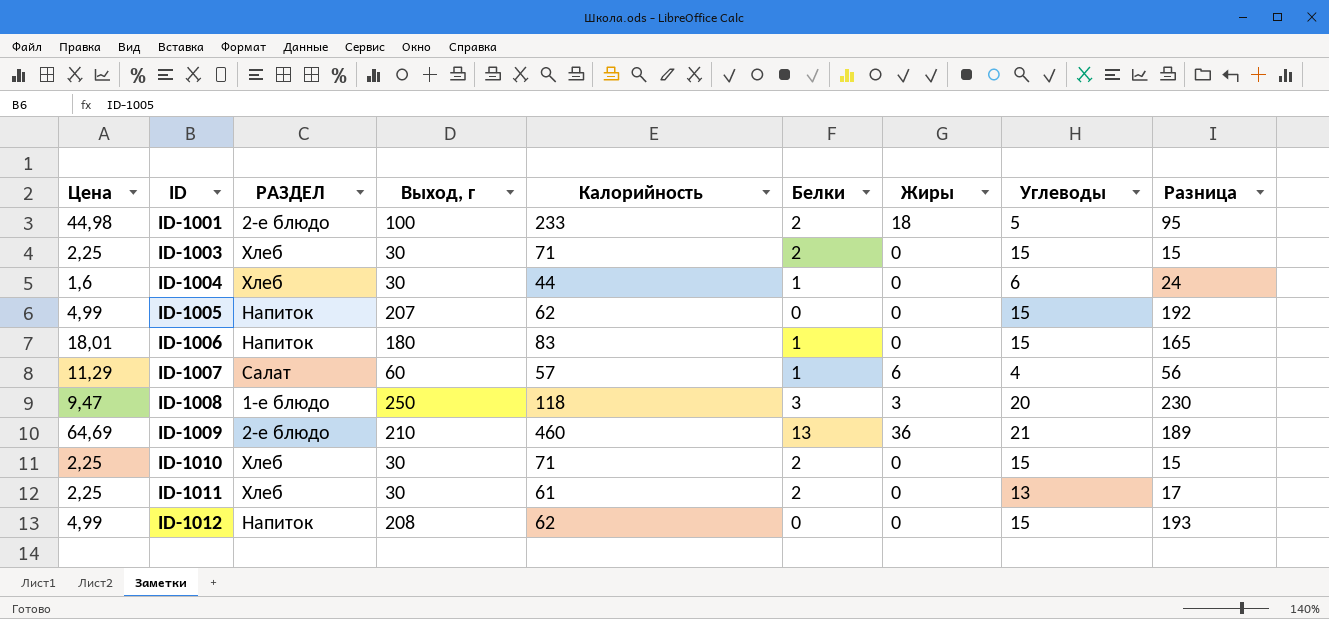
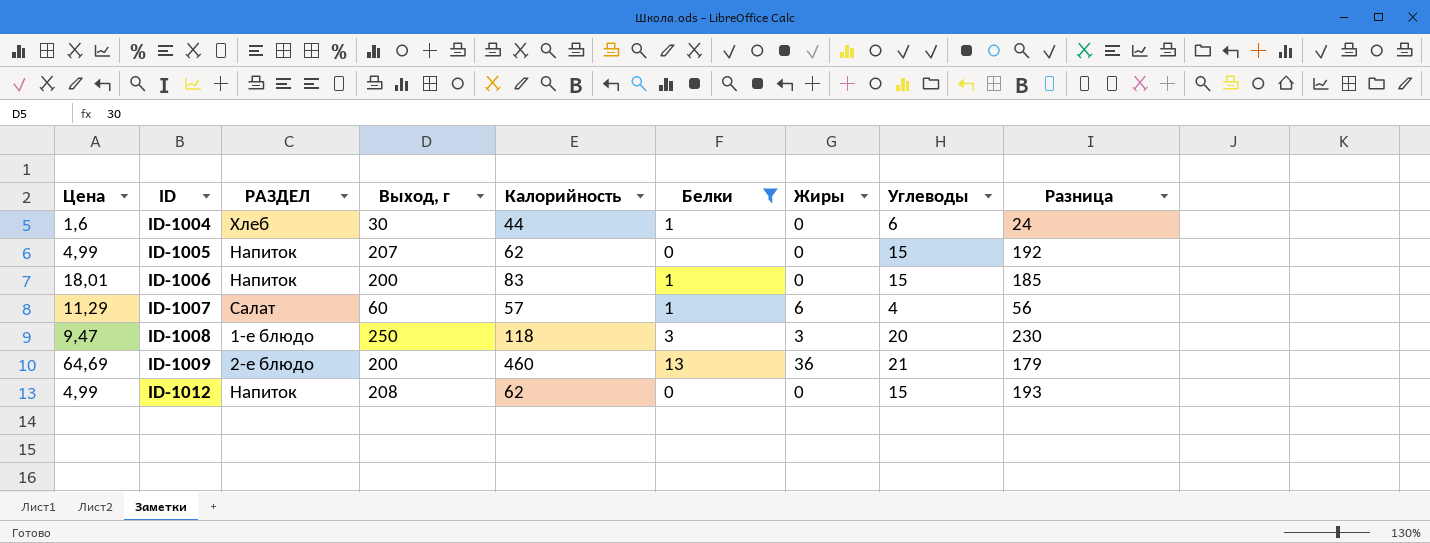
filter: none -> Белки != 2
ID-1006 | Выход, г: 180 -> 200
ID-1006 | Разница: 165 -> 185
ID-1009 | Выход, г: 210 -> 200
ID-1009 | Разница: 189 -> 179

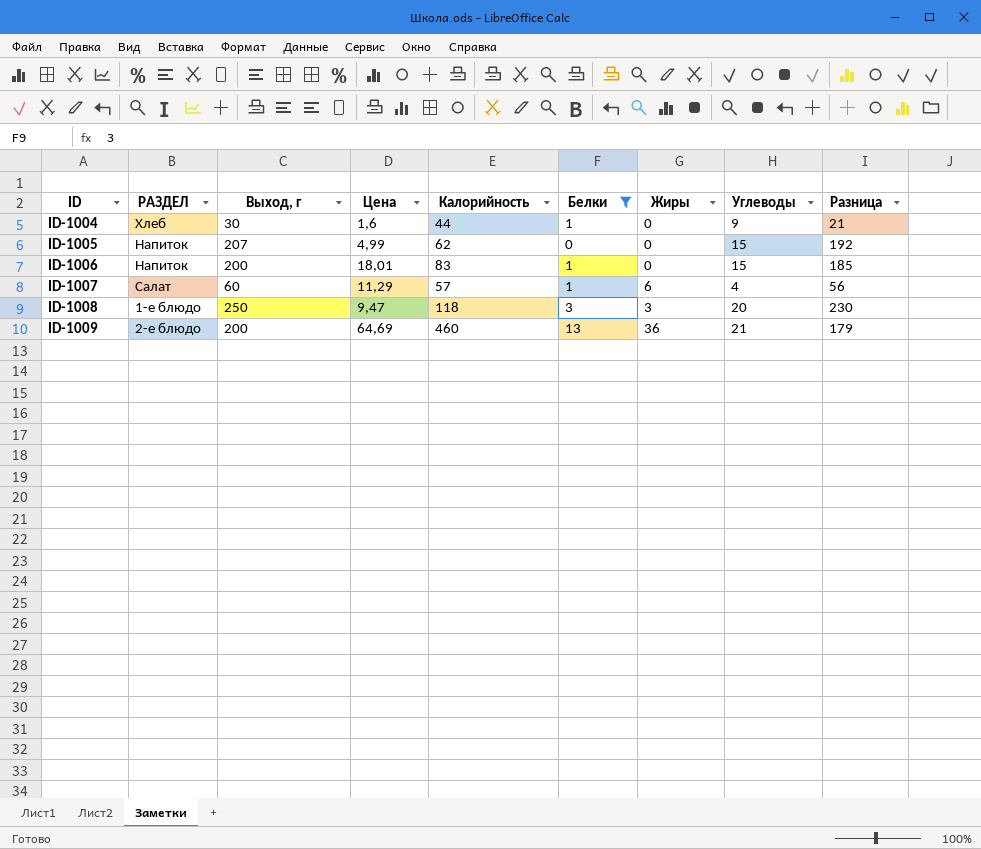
column Цена | position: 1 -> 4
row ID-1012: 4,99 | Напиток | 208 | 62 | 0 | 0 | 15 | 193 -> none
ID-1004 | Углеводы: 6 -> 9
ID-1004 | Разница: 24 -> 21

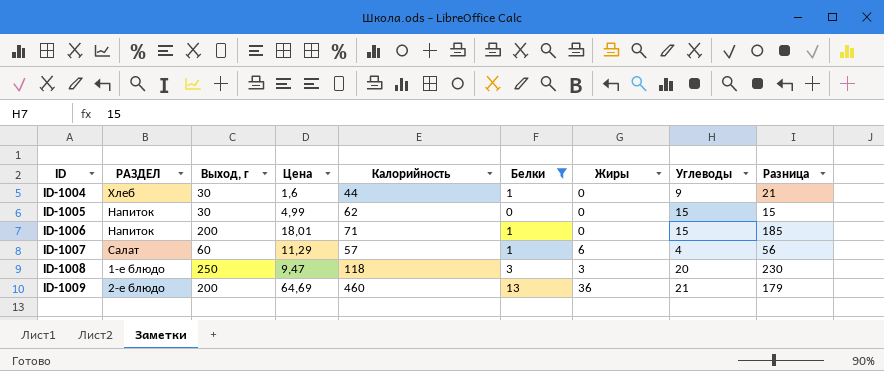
ID-1005 | Выход, г: 207 -> 30
ID-1005 | Разница: 192 -> 15
ID-1006 | Калорийность: 83 -> 71

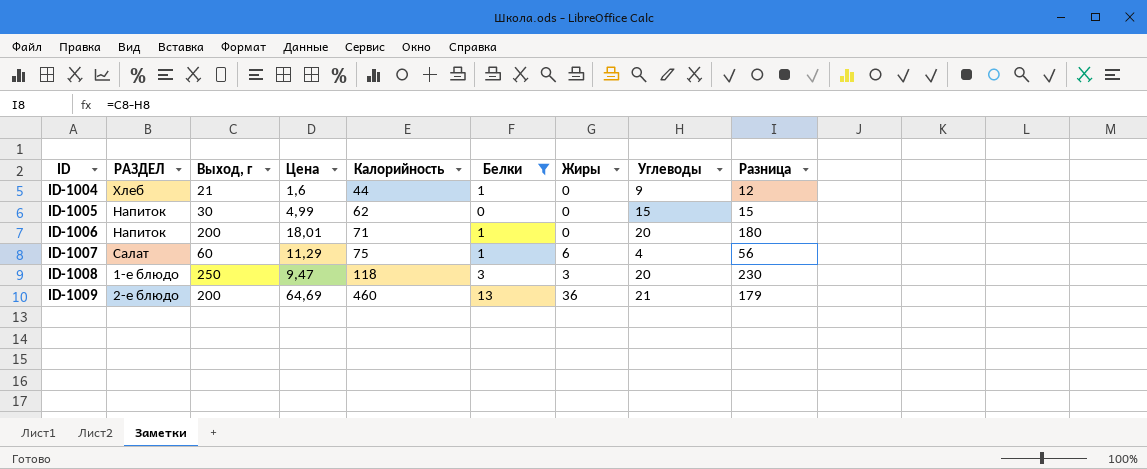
ID-1004 | Выход, г: 30 -> 21
ID-1004 | Разница: 21 -> 12
ID-1006 | Углеводы: 15 -> 20
ID-1006 | Разница: 185 -> 180
ID-1007 | Калорийность: 57 -> 75

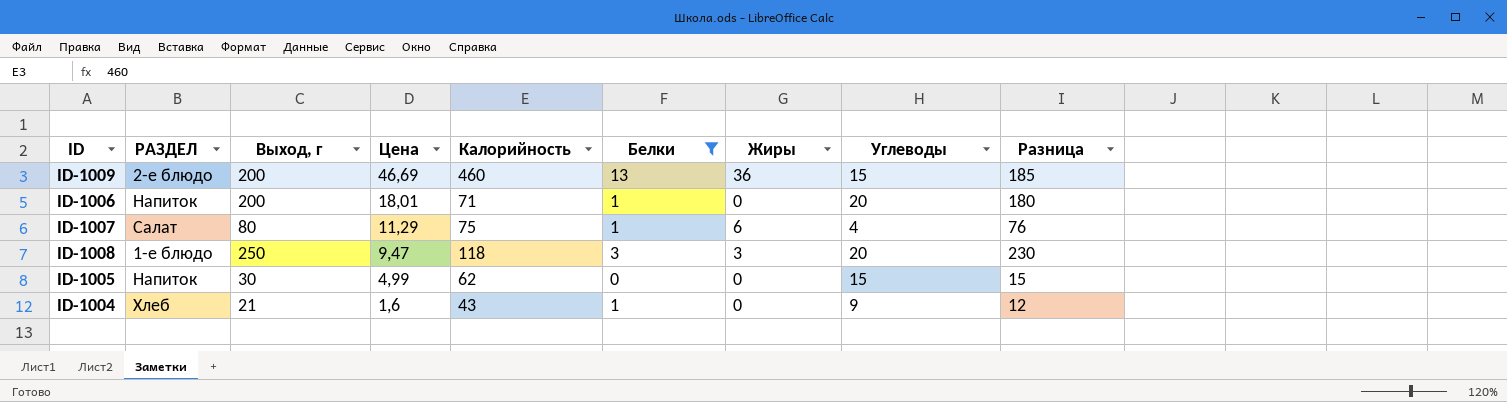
row order: ID ascending -> Цена descending
ID-1009 | Цена: 64,69 -> 46,69
ID-1009 | Углеводы: 21 -> 15
ID-1009 | Разница: 179 -> 185
ID-1007 | Выход, г: 60 -> 80
ID-1007 | Разница: 56 -> 76
ID-1004 | Калорийность: 44 -> 43

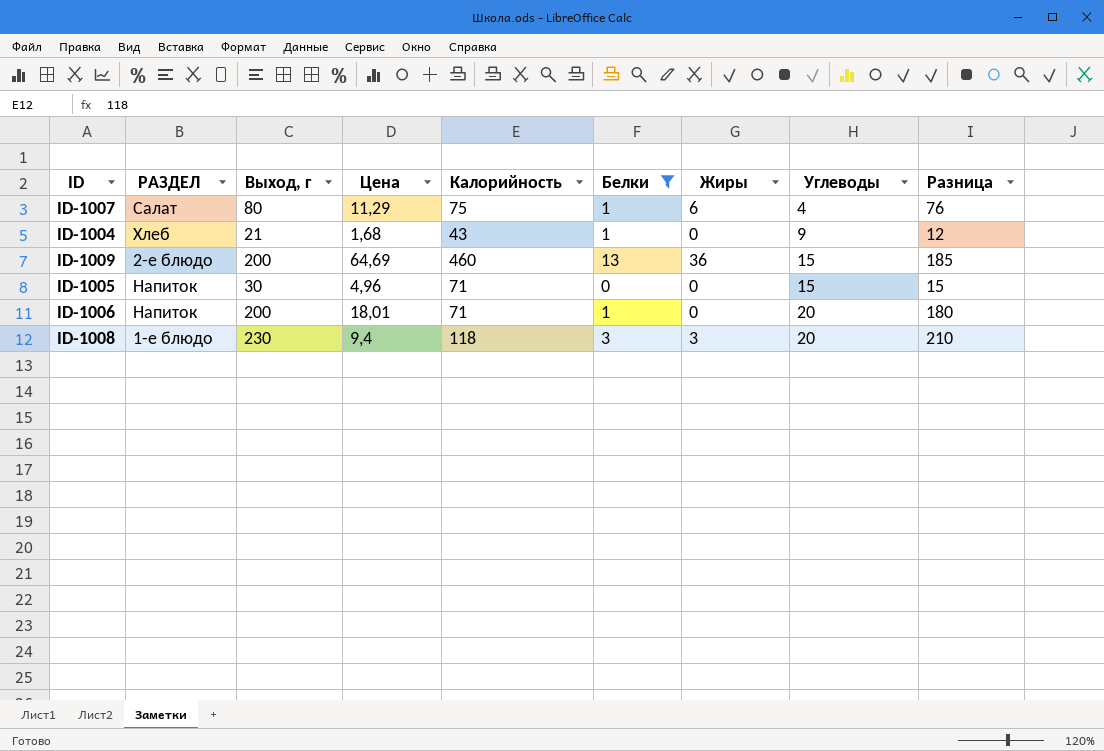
row order: Цена descending -> Углеводы ascending
ID-1004 | Цена: 1,6 -> 1,68
ID-1009 | Цена: 46,69 -> 64,69
ID-1005 | Цена: 4,99 -> 4,96
ID-1005 | Калорийность: 62 -> 71
ID-1008 | Выход, г: 250 -> 230
ID-1008 | Цена: 9,47 -> 9,4
ID-1008 | Разница: 230 -> 210

